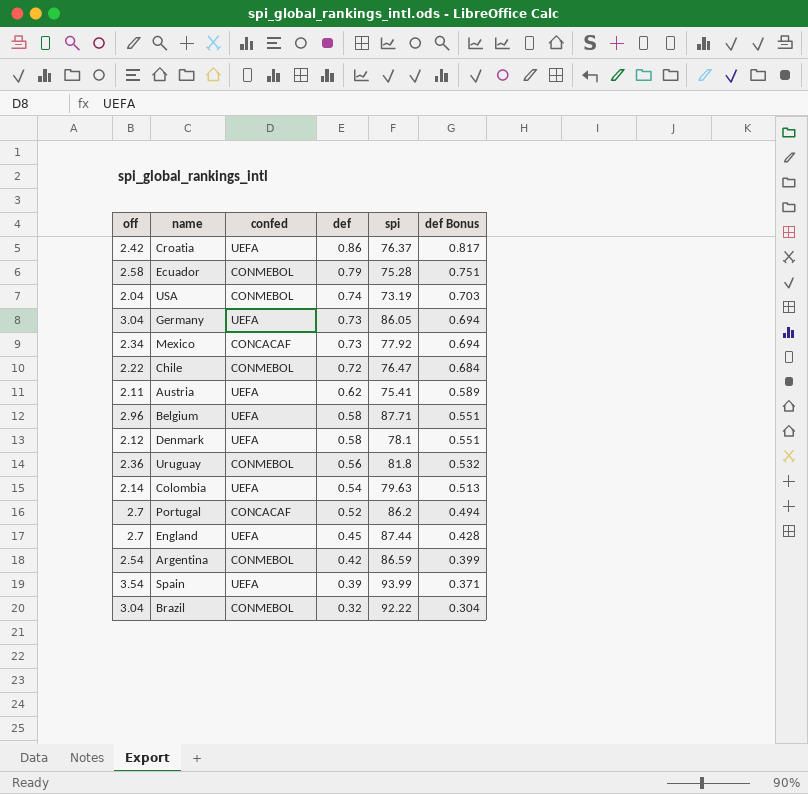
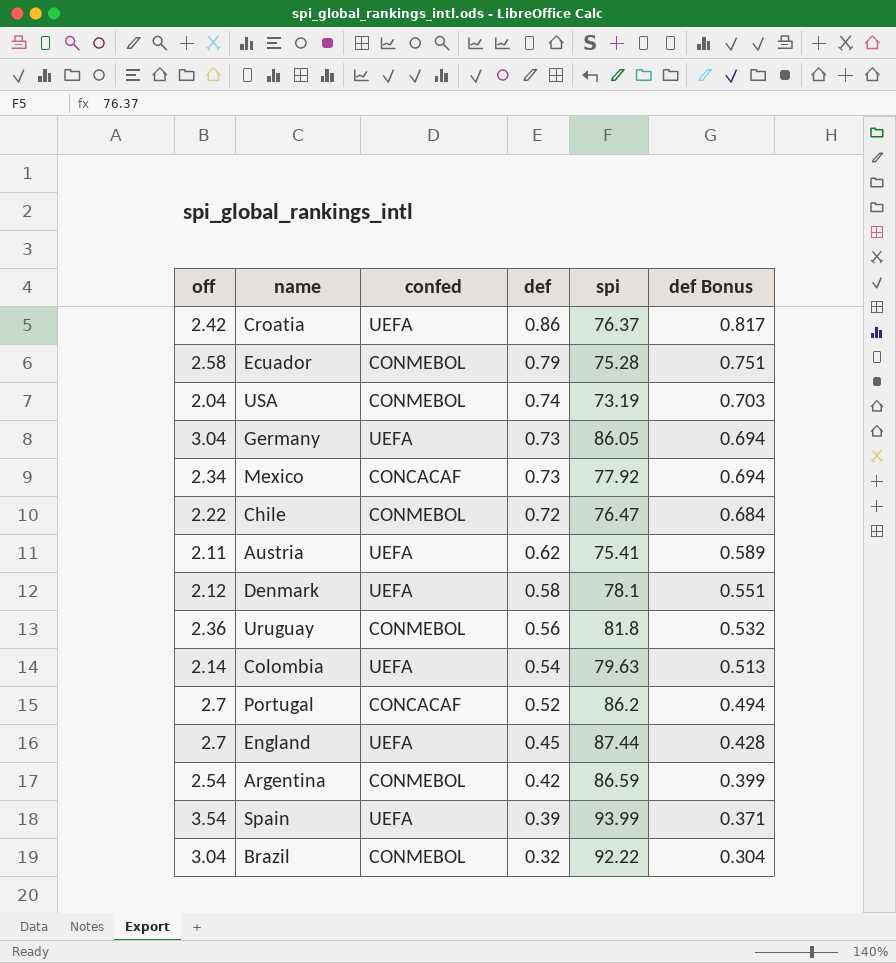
row Belgium: 2.96 | UEFA | 0.58 | 87.71 | 0.551 -> none

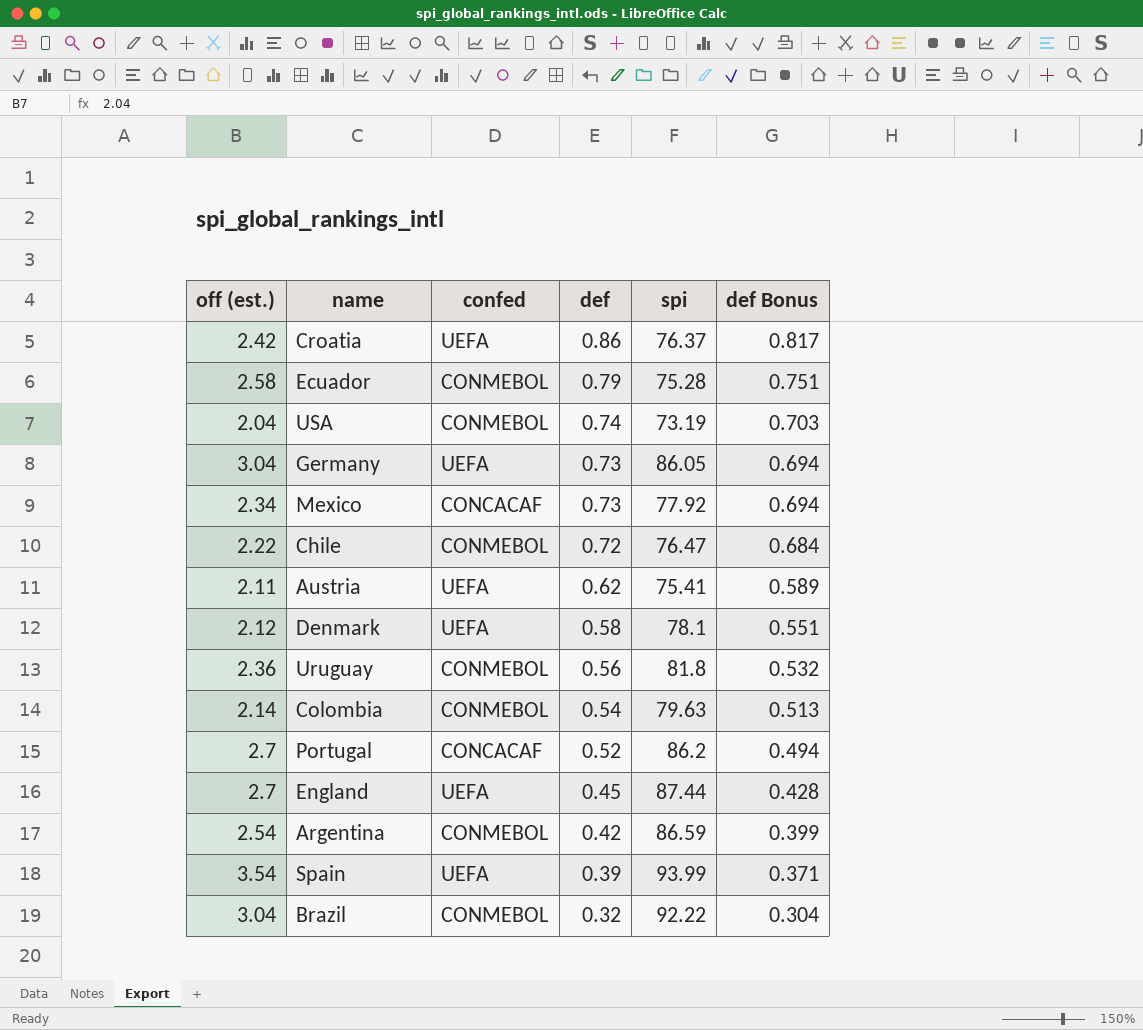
column name: off -> off (est.)
Colombia | confed: UEFA -> CONMEBOL

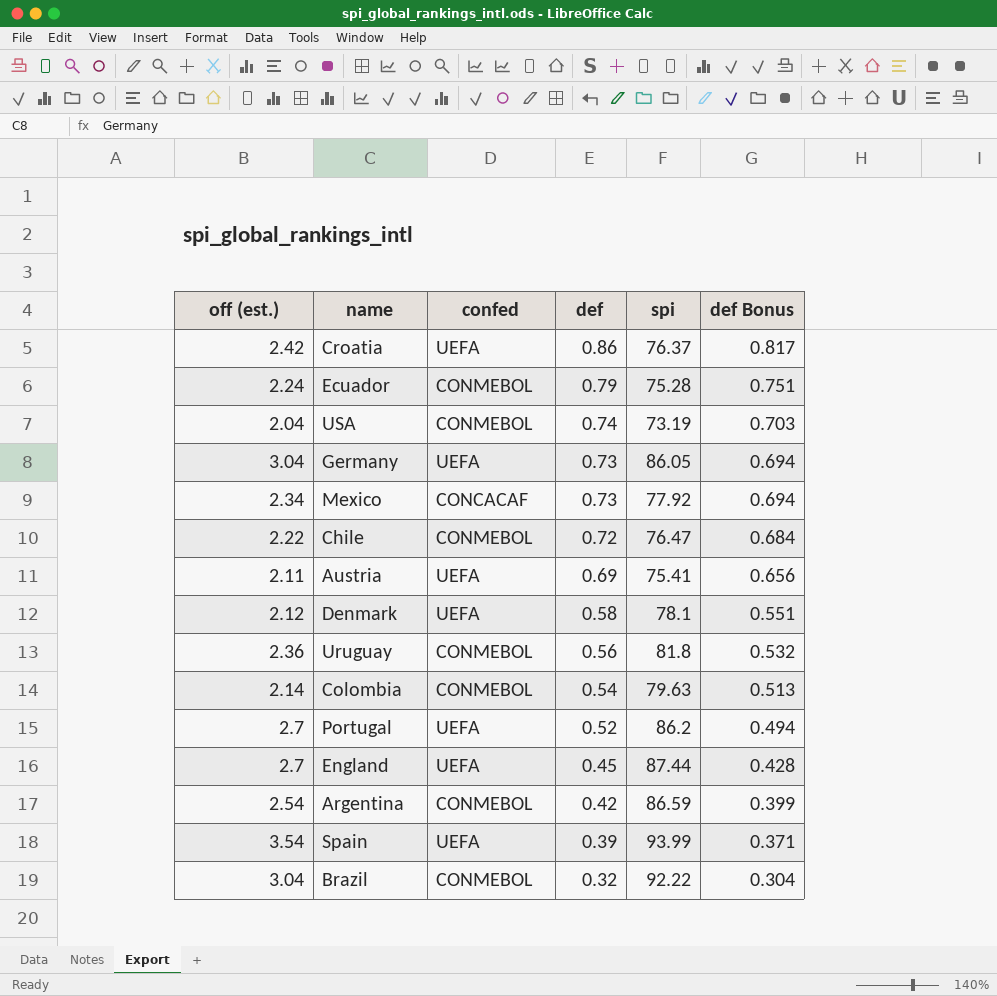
Ecuador | off (est.): 2.58 -> 2.24
Austria | def: 0.62 -> 0.69
Austria | def Bonus: 0.589 -> 0.656
Portugal | confed: CONCACAF -> UEFA

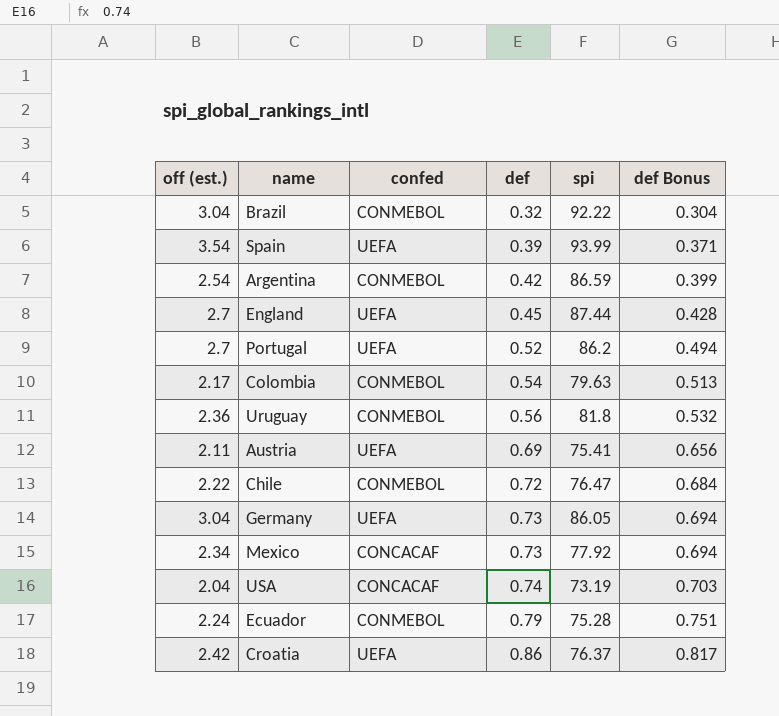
row order: def descending -> def ascending
row Denmark: 2.12 | UEFA | 0.58 | 78.1 | 0.551 -> none
Colombia | off (est.): 2.14 -> 2.17
USA | confed: CONMEBOL -> CONCACAF

